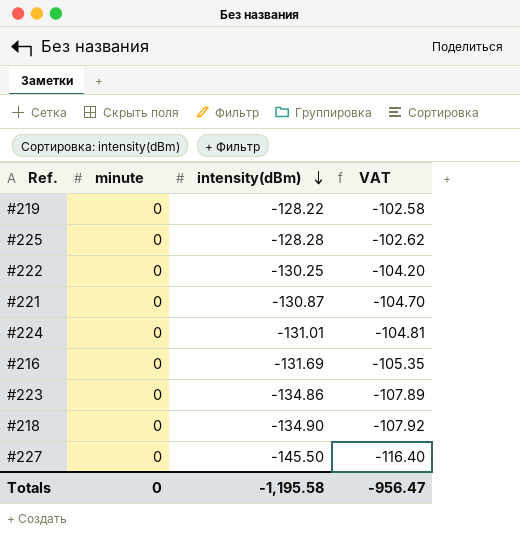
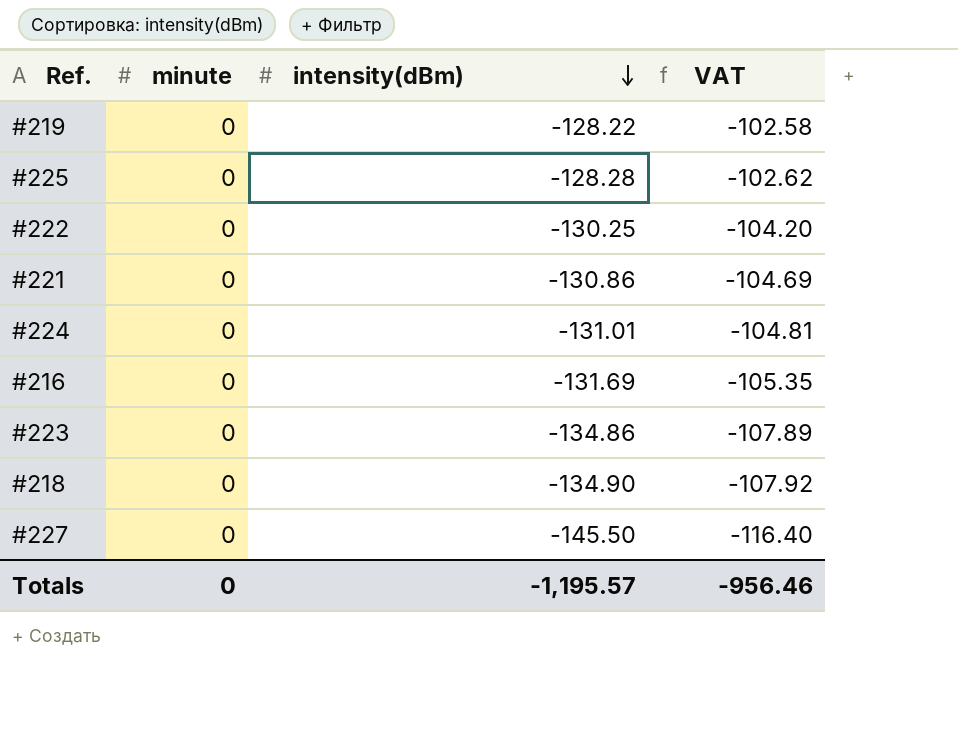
#221 | intensity(dBm): -130.87 -> -130.86
#221 | VAT: -104.70 -> -104.69
Totals | intensity(dBm): -1,195.58 -> -1,195.57
Totals | VAT: -956.47 -> -956.46

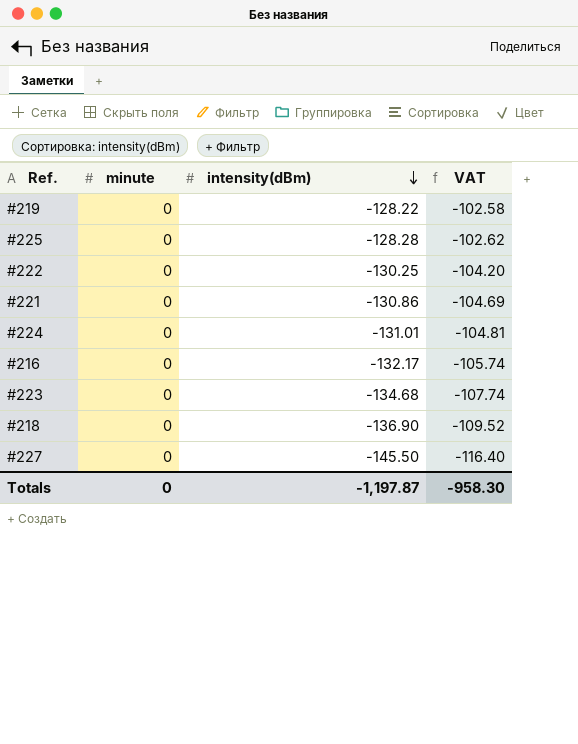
#216 | intensity(dBm): -131.69 -> -132.17
#216 | VAT: -105.35 -> -105.74
#223 | intensity(dBm): -134.86 -> -134.68
#223 | VAT: -107.89 -> -107.74
#218 | intensity(dBm): -134.90 -> -136.90
#218 | VAT: -107.92 -> -109.52
Totals | intensity(dBm): -1,195.57 -> -1,197.87
Totals | VAT: -956.46 -> -958.30

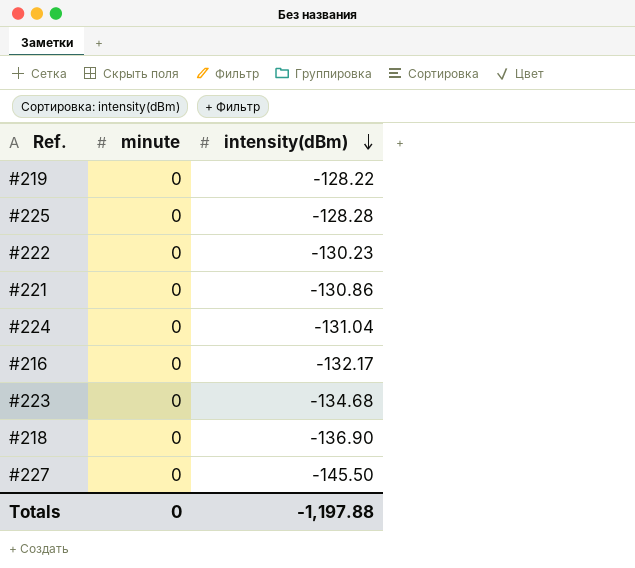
column VAT | formula: [intensity(dBm)] * 0.8 -> none
#222 | intensity(dBm): -130.25 -> -130.23
#224 | intensity(dBm): -131.01 -> -131.04
Totals | intensity(dBm): -1,197.87 -> -1,197.88

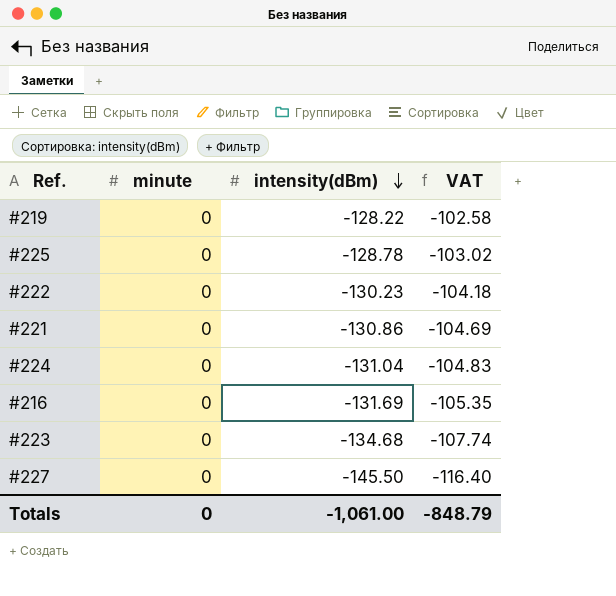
column VAT | formula: none -> [intensity(dBm)] * 0.8
row #218: 0 | -136.90 -> none
#225 | intensity(dBm): -128.28 -> -128.78
#216 | intensity(dBm): -132.17 -> -131.69
Totals | intensity(dBm): -1,197.88 -> -1,061.00

